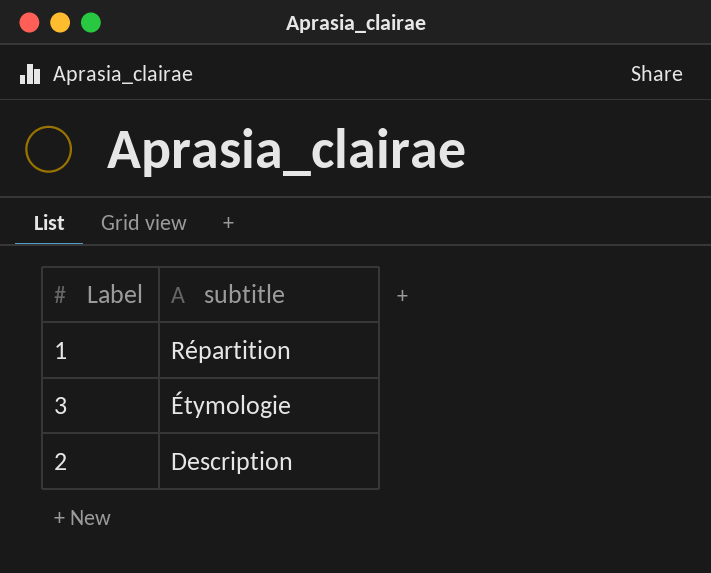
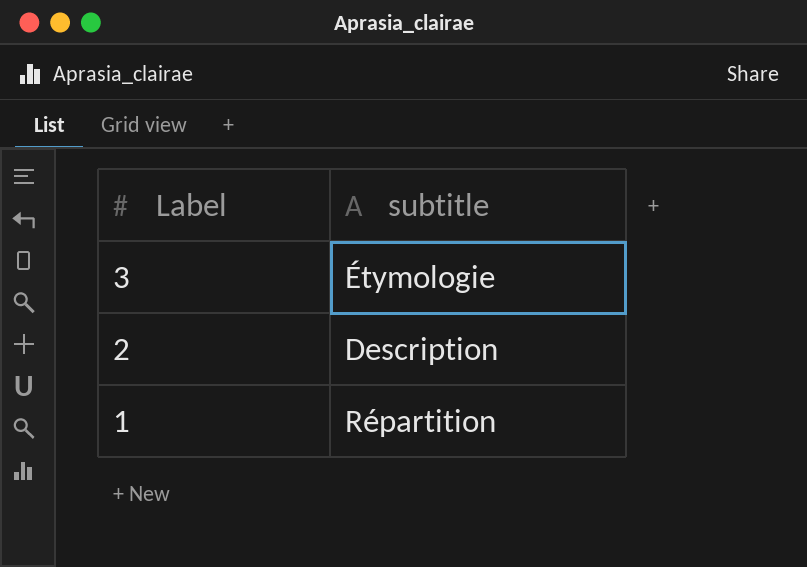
row order: subtitle descending -> Label descending

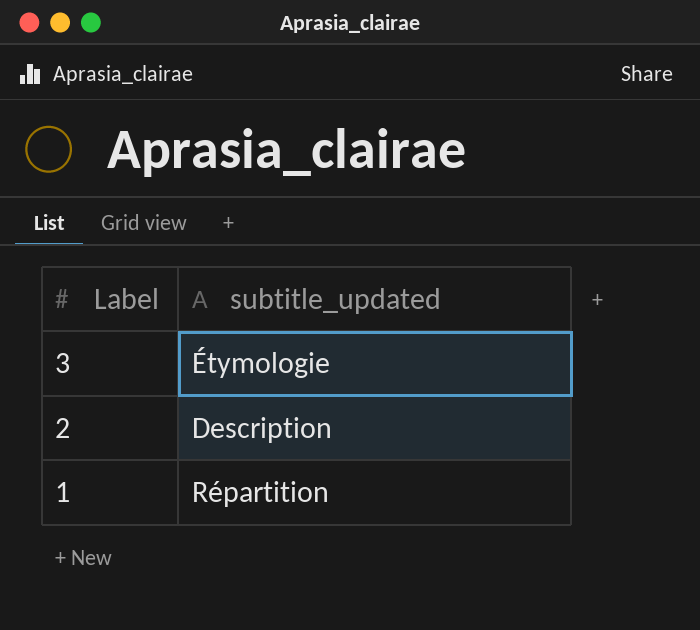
column name: subtitle -> subtitle_updated

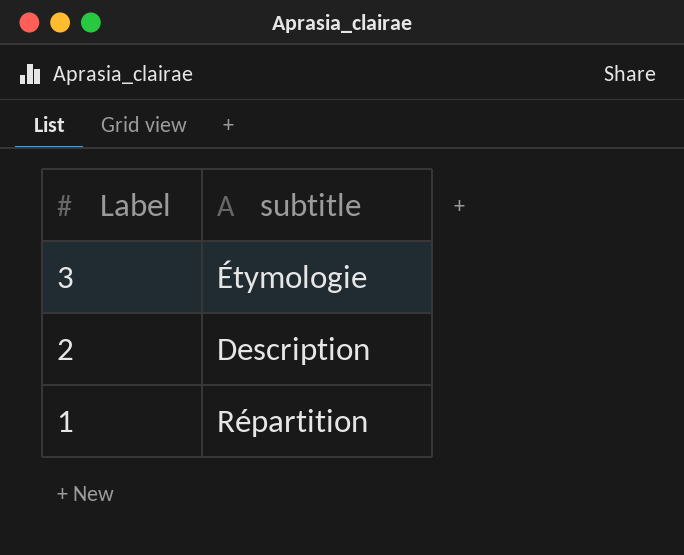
column name: subtitle_updated -> subtitle

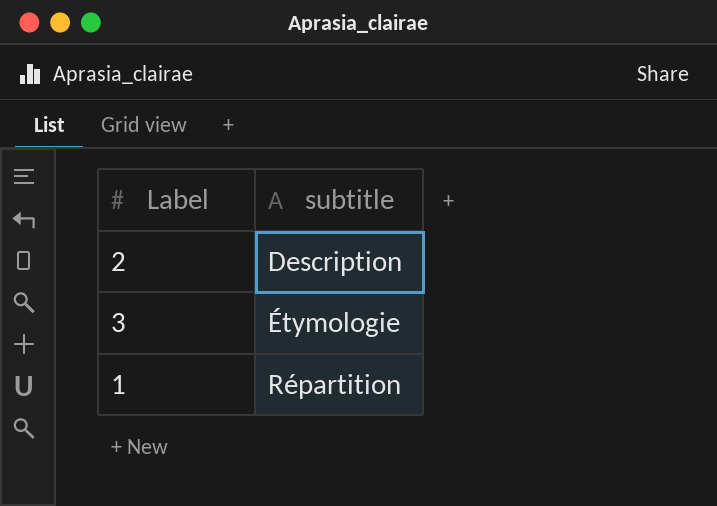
row order: Label descending -> subtitle ascending

